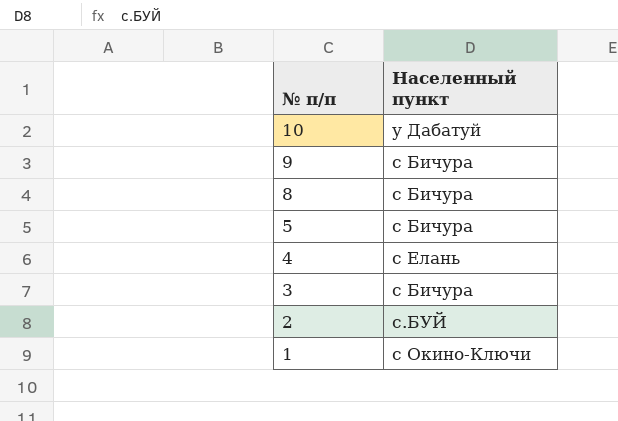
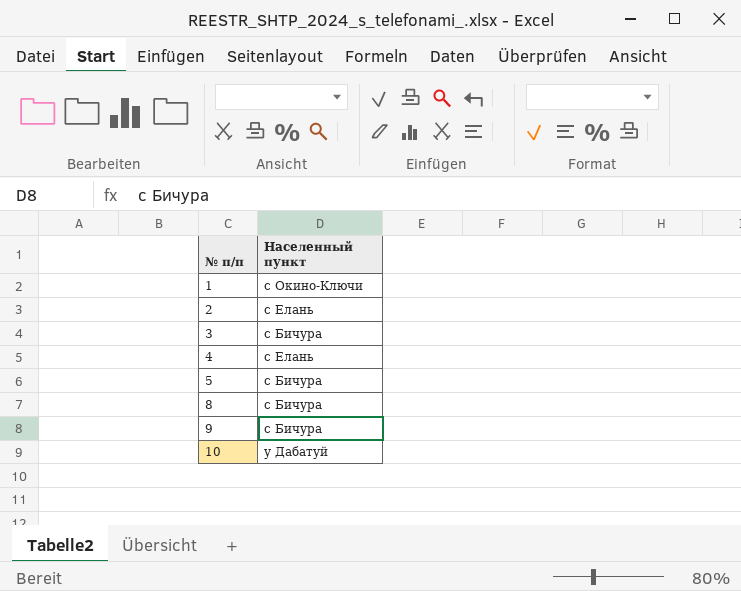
row order: № п/п descending -> № п/п ascending
2 | Населенный пункт: с.БУЙ -> с Елань

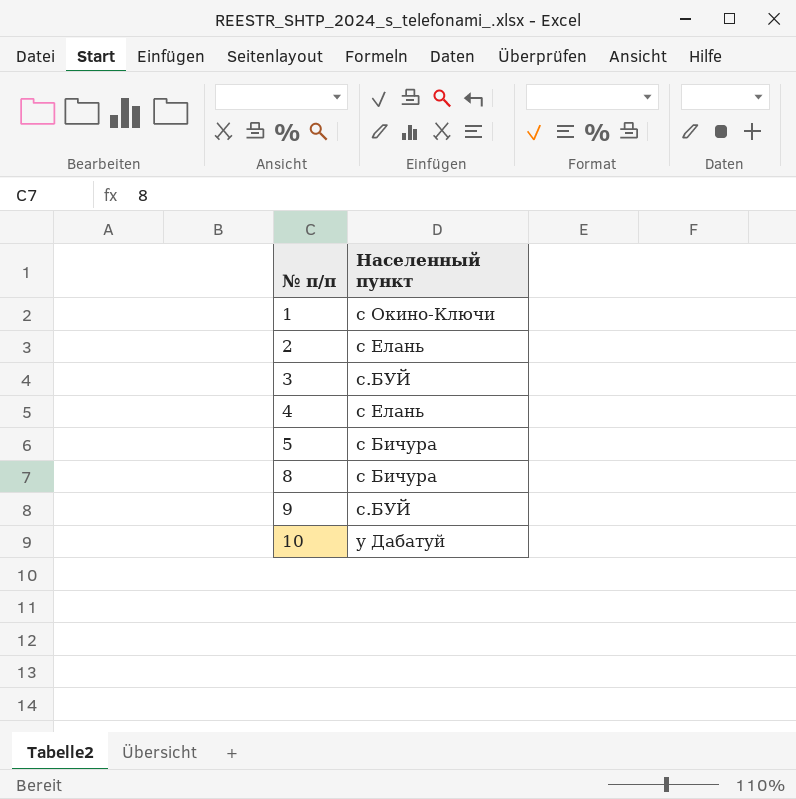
3 | Населенный пункт: с Бичура -> с.БУЙ
9 | Населенный пункт: с Бичура -> с.БУЙ

